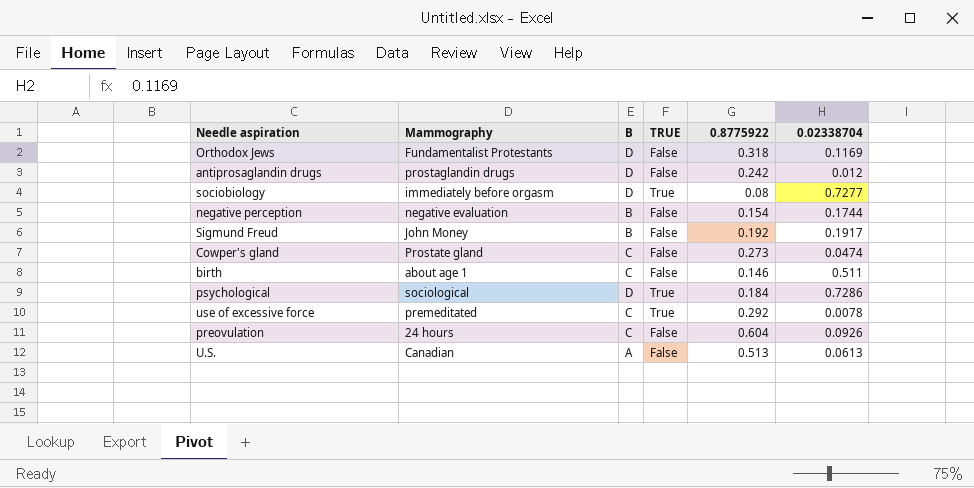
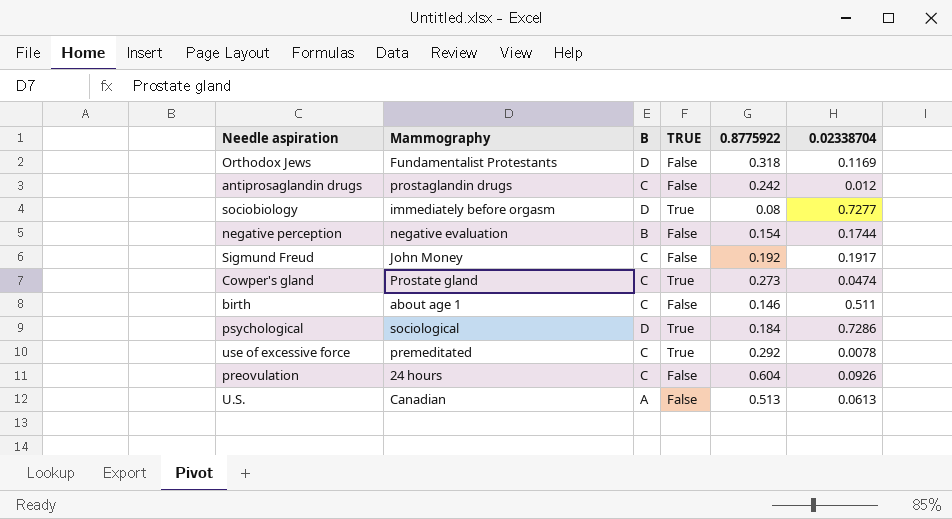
antiprosaglandin drugs | B: D -> C
Sigmund Freud | B: B -> C
Cowper's gland | TRUE: False -> True

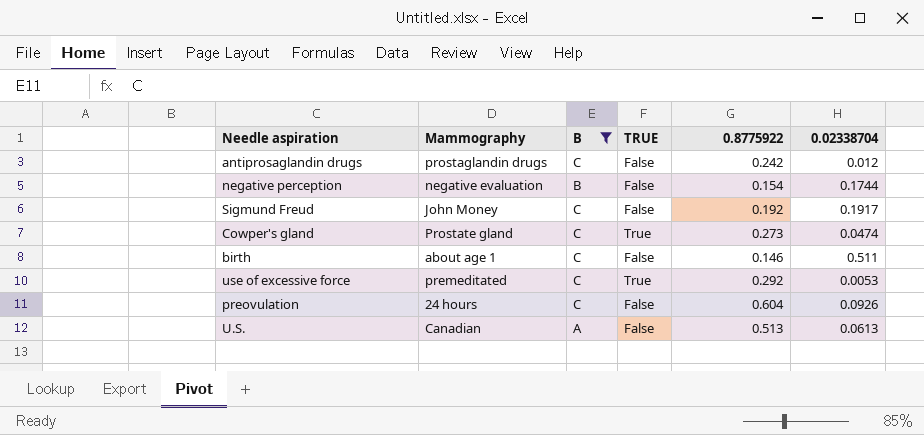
filter: none -> B != D
use of excessive force | 0.02338704: 0.0078 -> 0.0053

